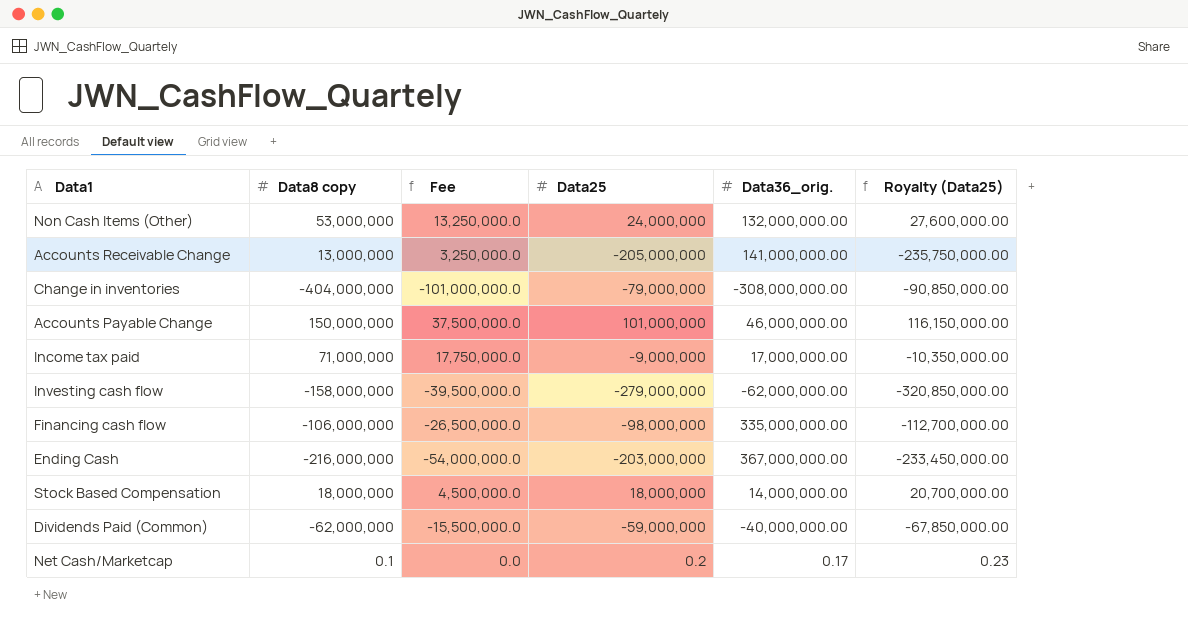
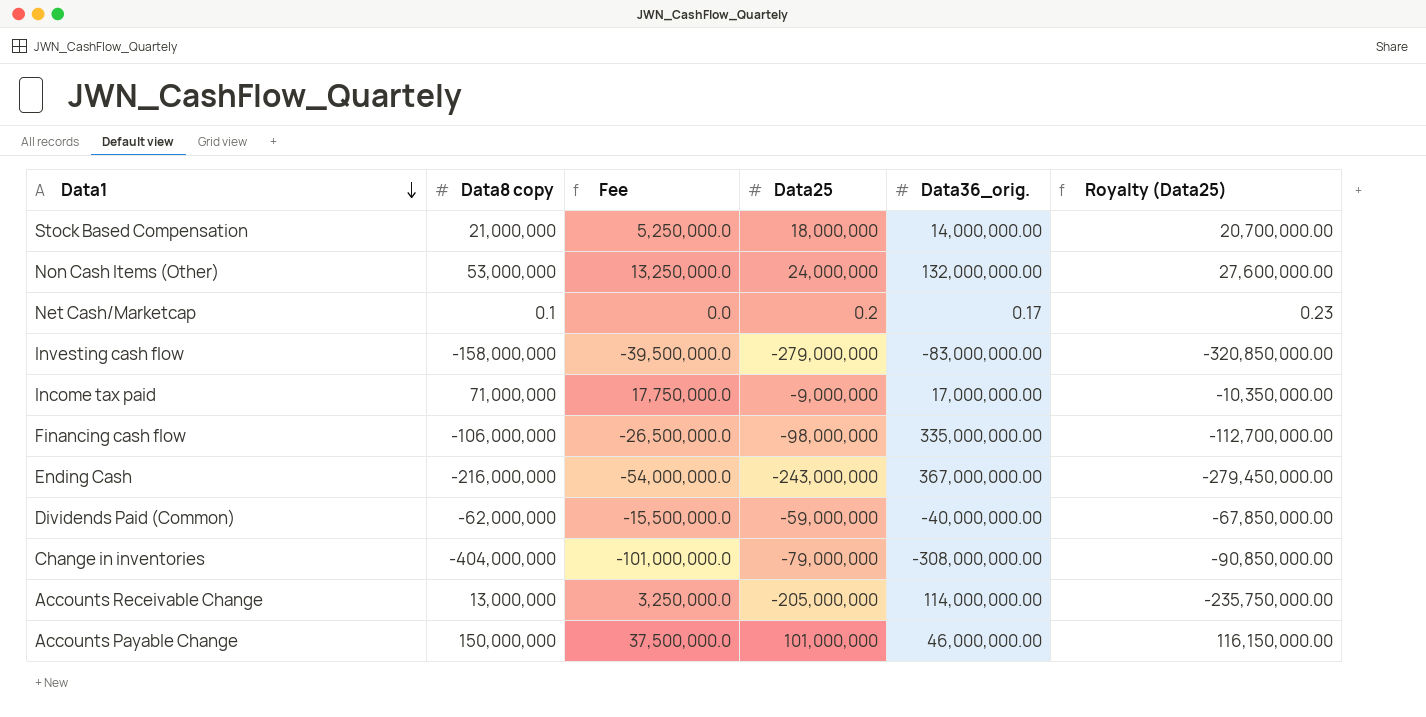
row order: none -> Data1 descending
Stock Based Compensation | Data8 copy: 18,000,000 -> 21,000,000
Stock Based Compensation | Fee: 4,500,000.0 -> 5,250,000.0
Investing cash flow | Data36_orig.: -62,000,000.00 -> -83,000,000.00
Ending Cash | Data25: -203,000,000 -> -243,000,000
Ending Cash | Royalty (Data25): -233,450,000.00 -> -279,450,000.00
Accounts Receivable Change | Data36_orig.: 141,000,000.00 -> 114,000,000.00

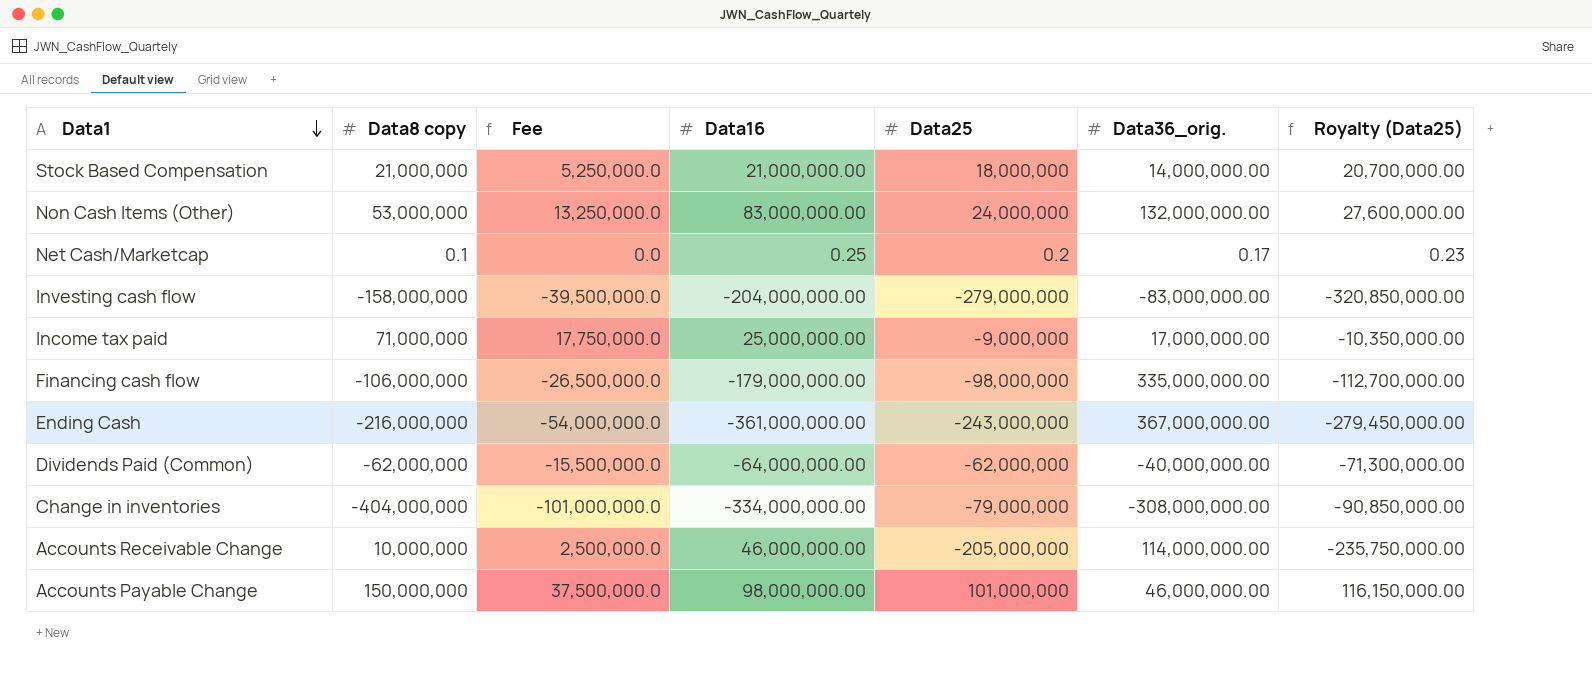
column Data16 | position: none -> 4
Dividends Paid (Common) | Data25: -59,000,000 -> -62,000,000
Dividends Paid (Common) | Royalty (Data25): -67,850,000.00 -> -71,300,000.00
Accounts Receivable Change | Data8 copy: 13,000,000 -> 10,000,000
Accounts Receivable Change | Fee: 3,250,000.0 -> 2,500,000.0

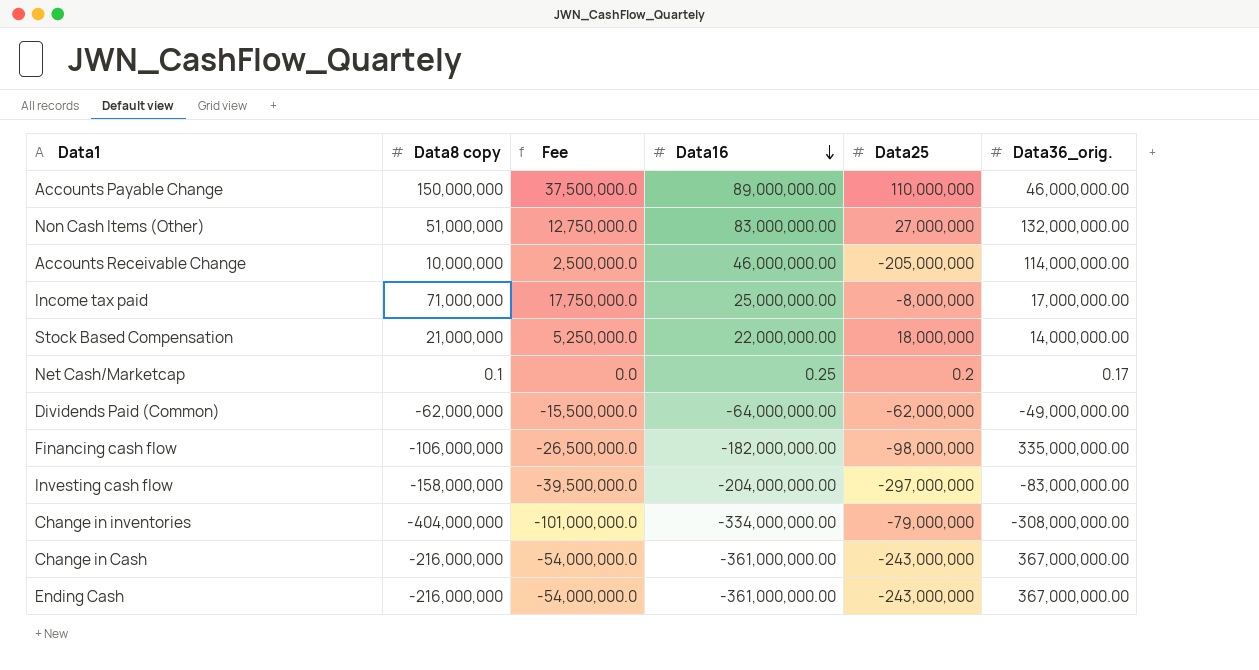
row order: Data1 descending -> Data16 descending
column Royalty (Data25) | formula: [Data25] * 1.15 -> none
Accounts Payable Change | Data16: 98,000,000.00 -> 89,000,000.00
Accounts Payable Change | Data25: 101,000,000 -> 110,000,000
Non Cash Items (Other) | Data8 copy: 53,000,000 -> 51,000,000
Non Cash Items (Other) | Fee: 13,250,000.0 -> 12,750,000.0
Non Cash Items (Other) | Data25: 24,000,000 -> 27,000,000
Income tax paid | Data25: -9,000,000 -> -8,000,000
Stock Based Compensation | Data16: 21,000,000.00 -> 22,000,000.00
Dividends Paid (Common) | Data36_orig.: -40,000,000.00 -> -49,000,000.00
Financing cash flow | Data16: -179,000,000.00 -> -182,000,000.00
Investing cash flow | Data25: -279,000,000 -> -297,000,000
row Change in Cash: none -> -216,000,000 | -54,000,000.0 | -361,000,000.00 | -243,000,000 | 367,000,000.00

